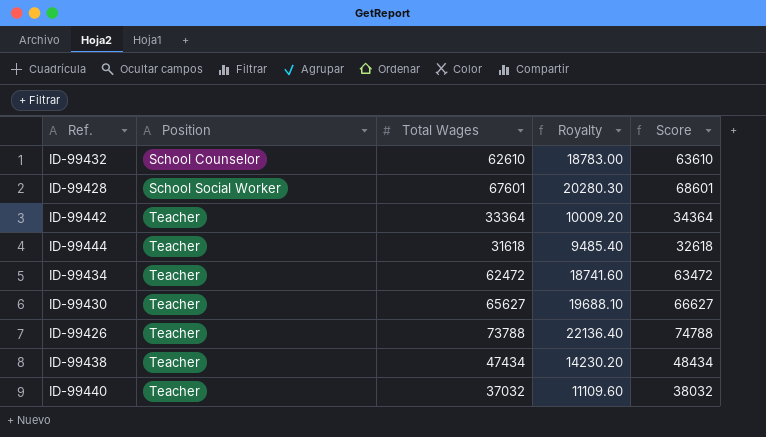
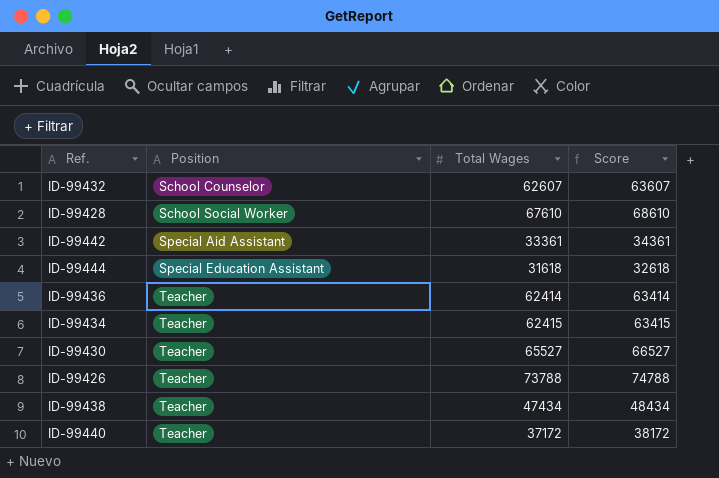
column Royalty | formula: [Total Wages] * 0.3 -> none
ID-99432 | Total Wages: 62610 -> 62607
ID-99432 | Score: 63610 -> 63607
ID-99428 | Total Wages: 67601 -> 67610
ID-99428 | Score: 68601 -> 68610
ID-99442 | Position: Teacher -> Special Aid Assistant
ID-99442 | Total Wages: 33364 -> 33361
ID-99442 | Score: 34364 -> 34361
ID-99444 | Position: Teacher -> Special Education Assistant
row ID-99436: none -> Teacher | 62414 | 63414
ID-99434 | Total Wages: 62472 -> 62415
ID-99434 | Score: 63472 -> 63415
ID-99430 | Total Wages: 65627 -> 65527
ID-99430 | Score: 66627 -> 66527
ID-99440 | Total Wages: 37032 -> 37172
ID-99440 | Score: 38032 -> 38172

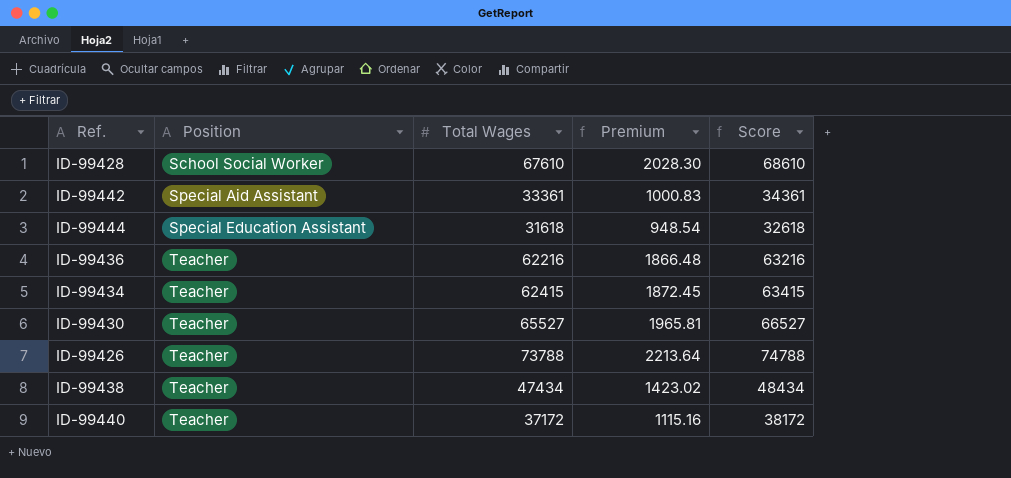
column Premium | formula: none -> [Total Wages] * 0.03
row ID-99432: School Counselor | 62607 | 63607 -> none
ID-99436 | Total Wages: 62414 -> 62216
ID-99436 | Score: 63414 -> 63216

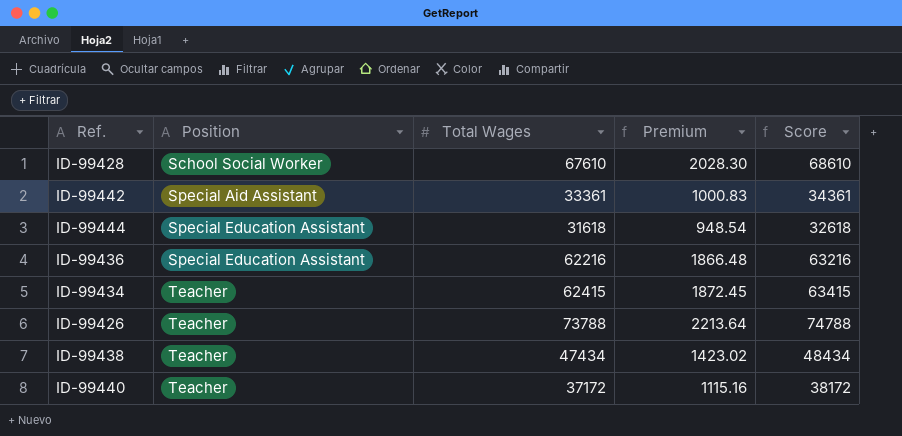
row ID-99430: Teacher | 65527 | 1965.81 | 66527 -> none
ID-99436 | Position: Teacher -> Special Education Assistant

